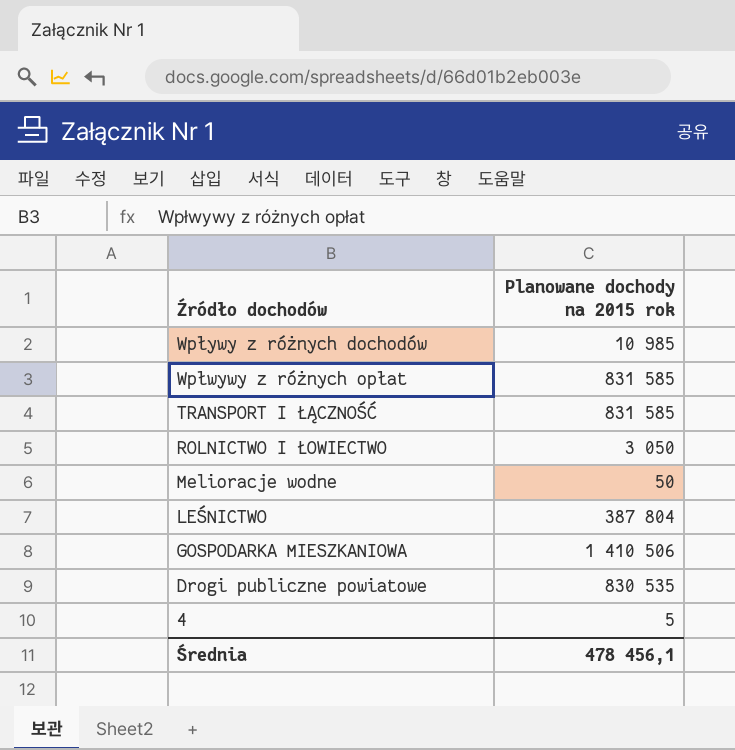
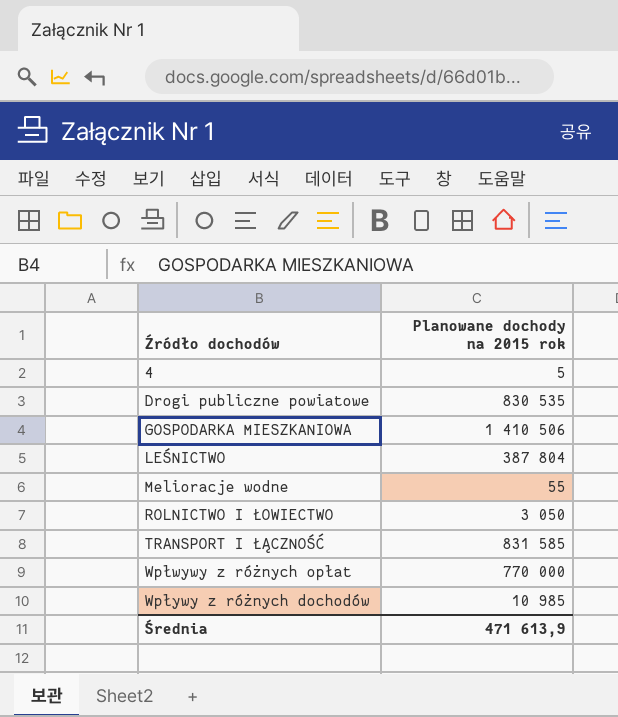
row order: Źródło dochodów descending -> Źródło dochodów ascending
Melioracje wodne | Planowane dochody na 2015 rok: 50 -> 55
Wpłwywy z różnych opłat | Planowane dochody na 2015 rok: 831 585 -> 770 000
Średnia | Planowane dochody na 2015 rok: 478 456,1 -> 471 613,9

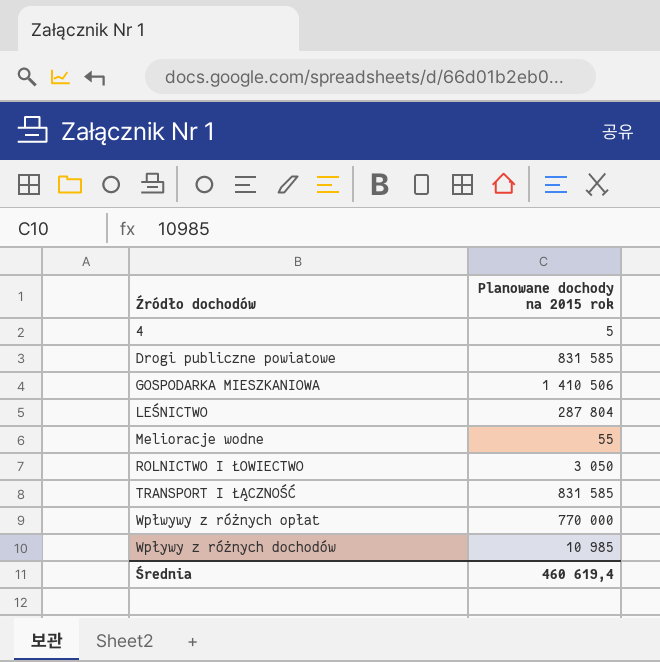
Drogi publiczne powiatowe | Planowane dochody na 2015 rok: 830 535 -> 831 585
LEŚNICTWO | Planowane dochody na 2015 rok: 387 804 -> 287 804
Średnia | Planowane dochody na 2015 rok: 471 613,9 -> 460 619,4

